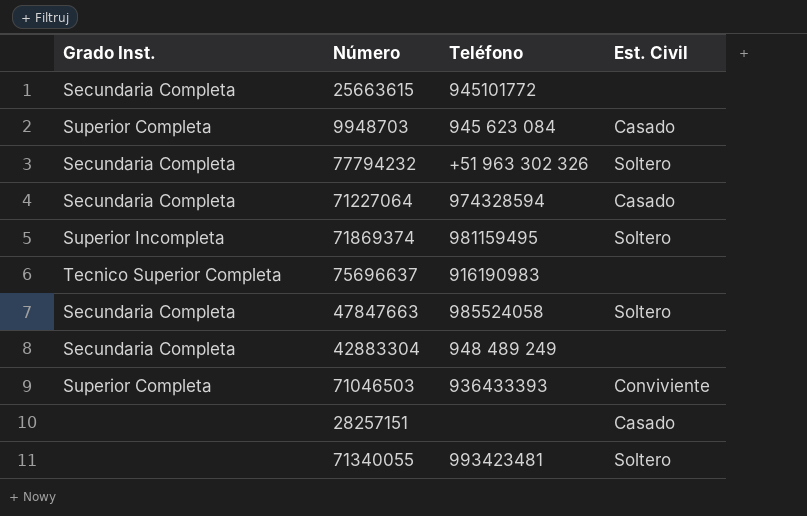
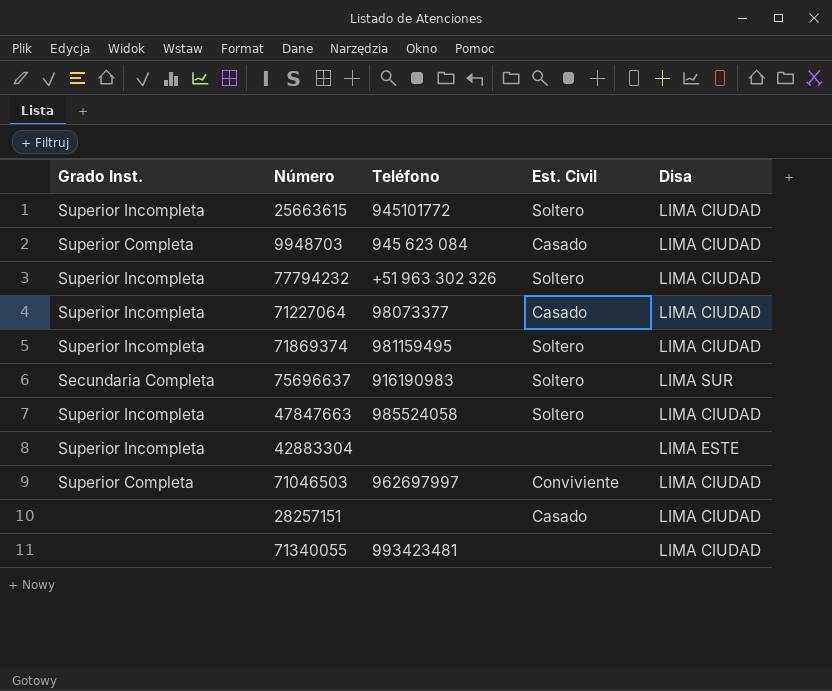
column Disa | position: none -> 5
25663615 | Grado Inst.: Secundaria Completa -> Superior Incompleta
25663615 | Est. Civil: none -> Soltero
77794232 | Grado Inst.: Secundaria Completa -> Superior Incompleta
71227064 | Grado Inst.: Secundaria Completa -> Superior Incompleta
71227064 | Teléfono: 974328594 -> 98073377
75696637 | Grado Inst.: Tecnico Superior Completa -> Secundaria Completa
75696637 | Est. Civil: none -> Soltero
47847663 | Grado Inst.: Secundaria Completa -> Superior Incompleta
42883304 | Grado Inst.: Secundaria Completa -> Superior Incompleta
42883304 | Teléfono: 948 489 249 -> none
71046503 | Teléfono: 936433393 -> 962697997
71340055 | Est. Civil: Soltero -> none

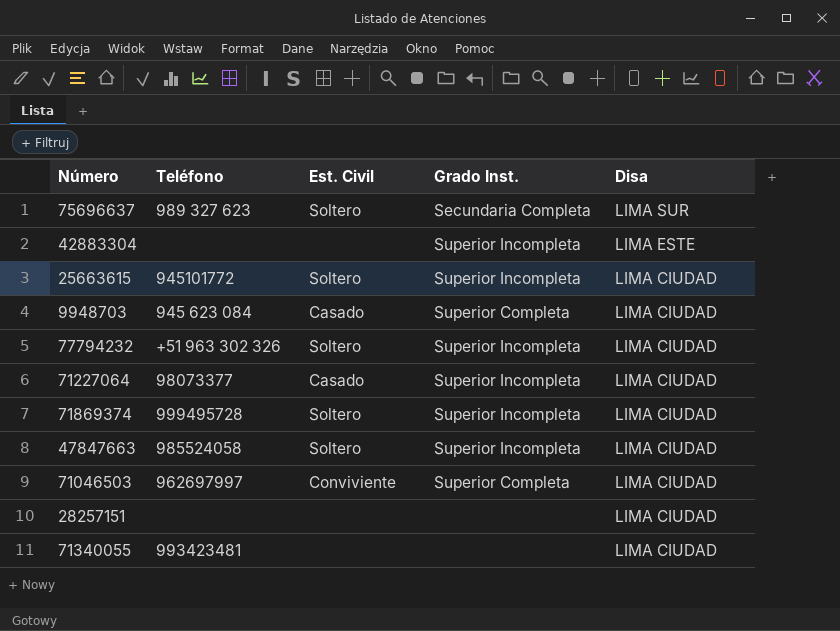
row order: none -> Disa descending
column Grado Inst. | position: 1 -> 4
75696637 | Teléfono: 916190983 -> 989 327 623
71869374 | Teléfono: 981159495 -> 999495728
28257151 | Est. Civil: Casado -> none

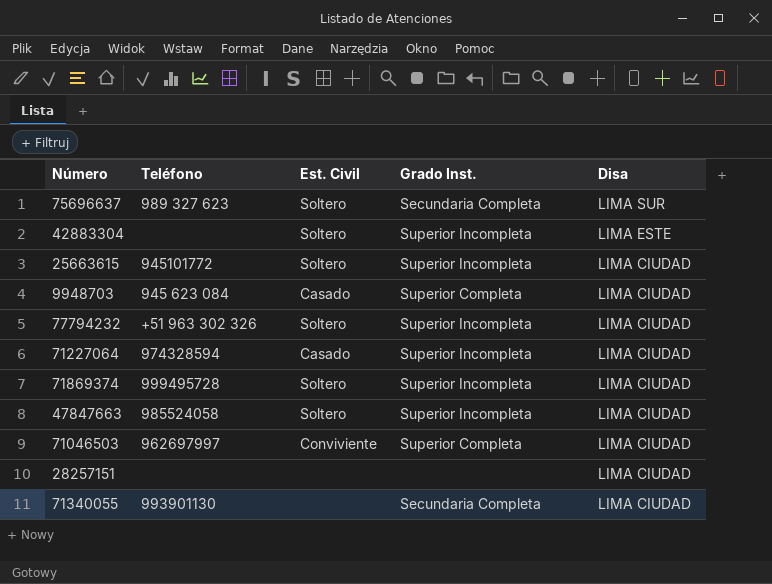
42883304 | Est. Civil: none -> Soltero
71227064 | Teléfono: 98073377 -> 974328594
71340055 | Teléfono: 993423481 -> 993901130
71340055 | Grado Inst.: none -> Secundaria Completa

